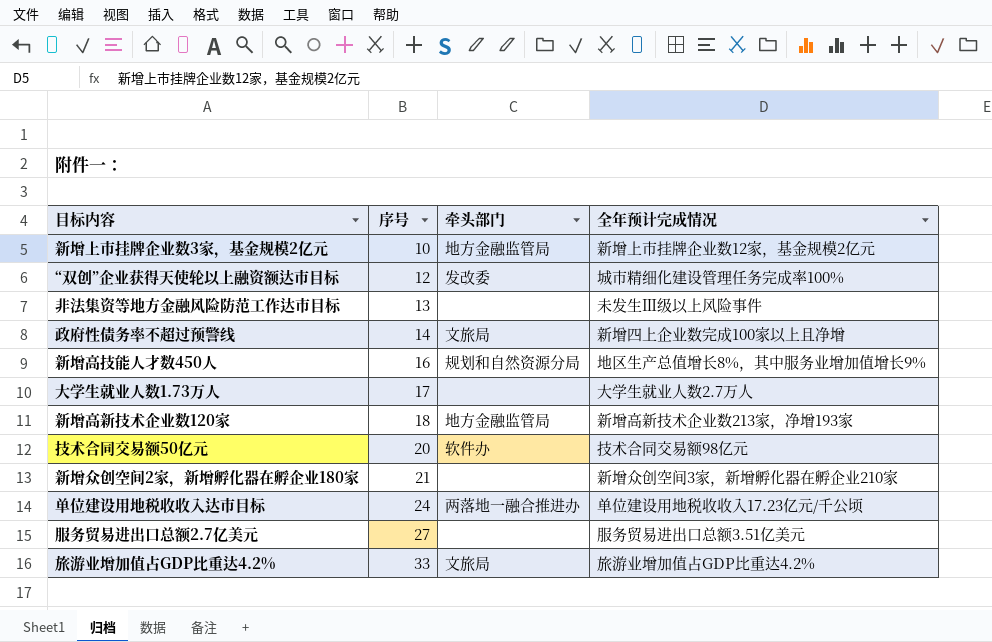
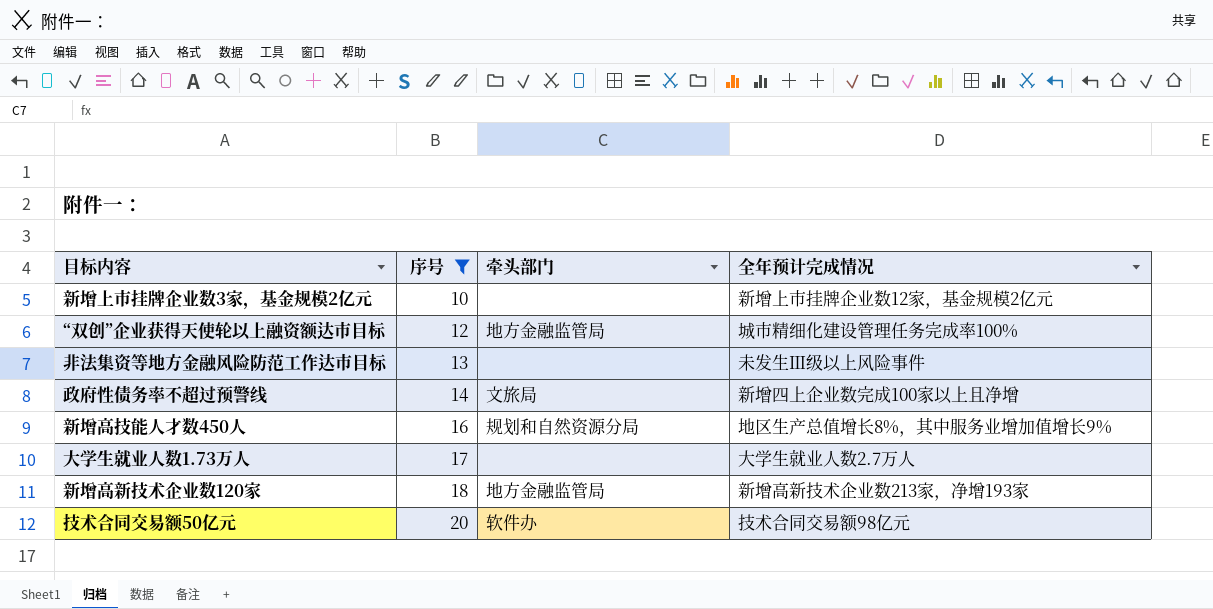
filter: none -> 序号 <= 20
新增上市挂牌企业数3家，基金规模2亿元 | 牵头部门: 地方金融监管局 -> none
“双创”企业获得天使轮以上融资额达市目标 | 牵头部门: 发改委 -> 地方金融监管局

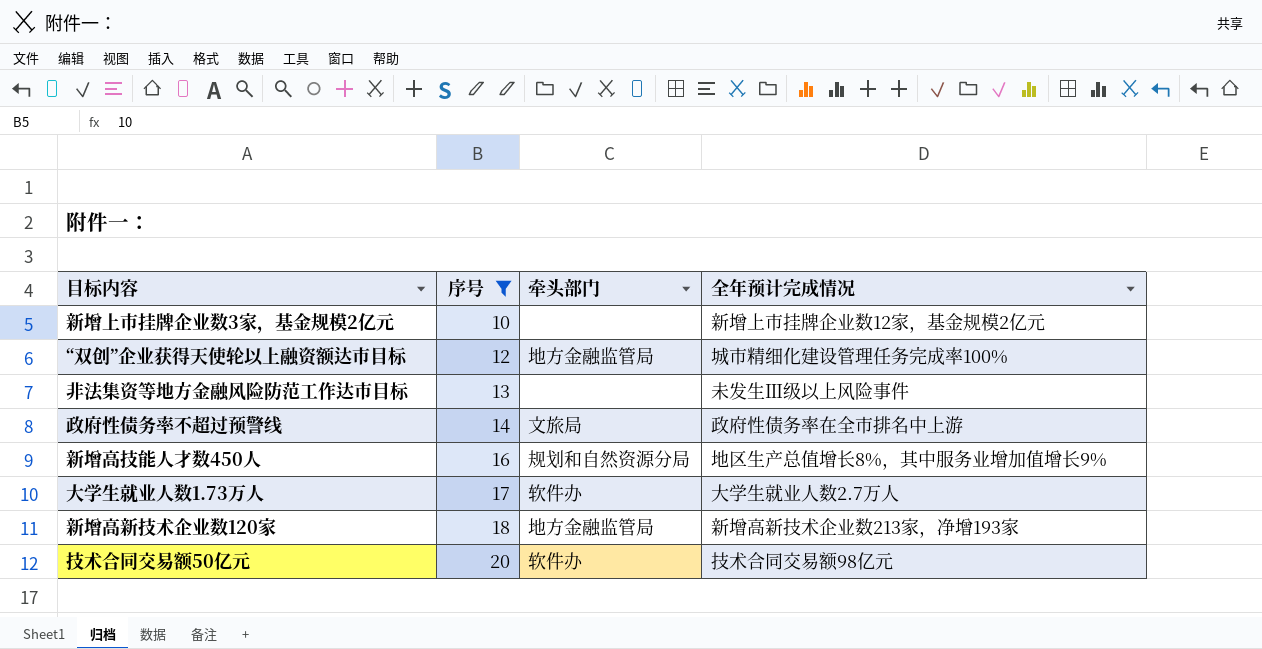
政府性债务率不超过预警线 | 全年预计完成情况: 新增四上企业数完成100家以上且净增 -> 政府性债务率在全市排名中上游
大学生就业人数1.73万人 | 牵头部门: none -> 软件办

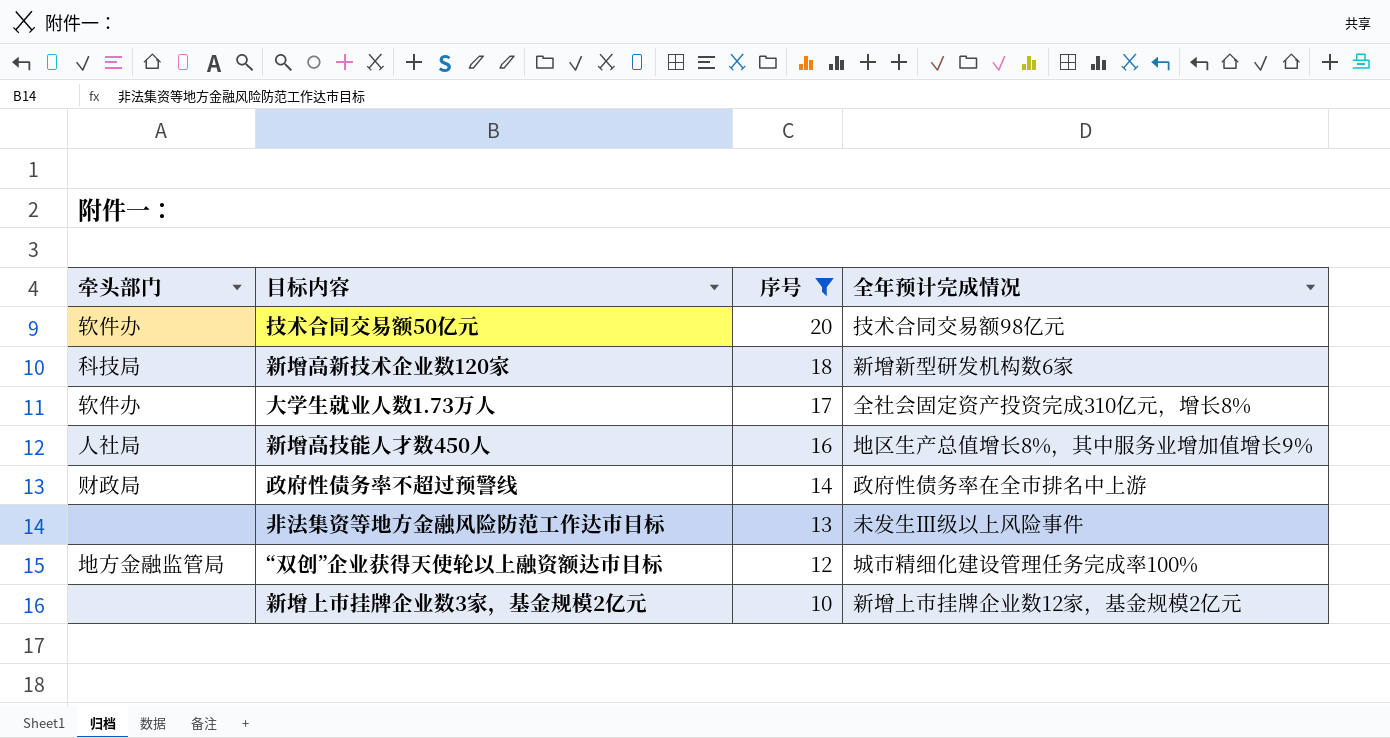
row order: 序号 ascending -> 序号 descending
column 牵头部门 | position: 3 -> 1
新增高新技术企业数120家 | 牵头部门: 地方金融监管局 -> 科技局
新增高新技术企业数120家 | 全年预计完成情况: 新增高新技术企业数213家，净增193家 -> 新增新型研发机构数6家
大学生就业人数1.73万人 | 全年预计完成情况: 大学生就业人数2.7万人 -> 全社会固定资产投资完成310亿元，增长8%
新增高技能人才数450人 | 牵头部门: 规划和自然资源分局 -> 人社局
政府性债务率不超过预警线 | 牵头部门: 文旅局 -> 财政局

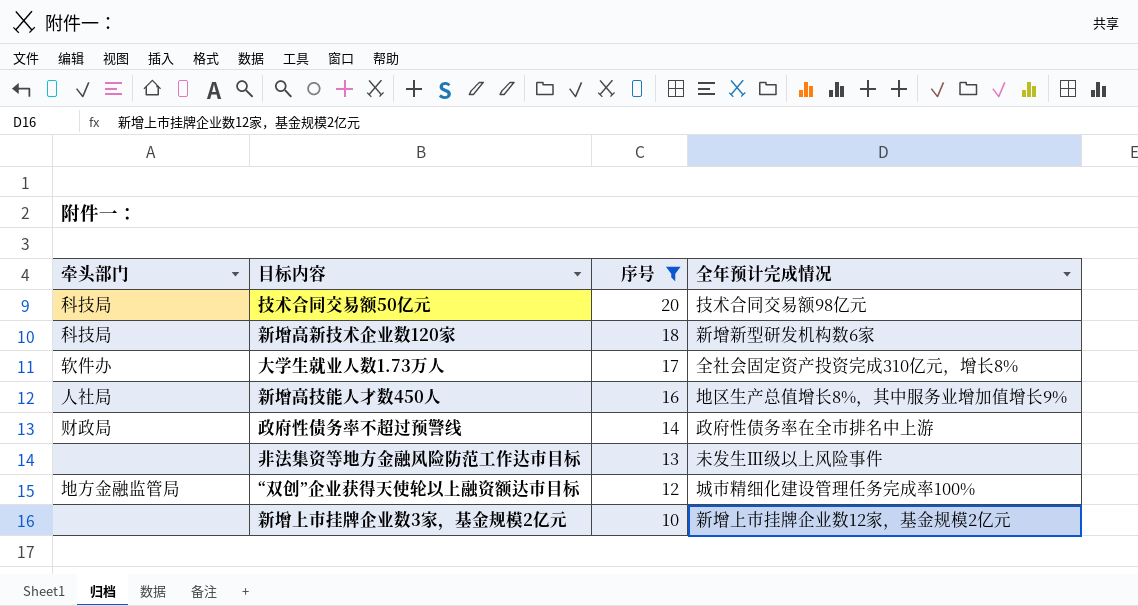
技术合同交易额50亿元 | 牵头部门: 软件办 -> 科技局

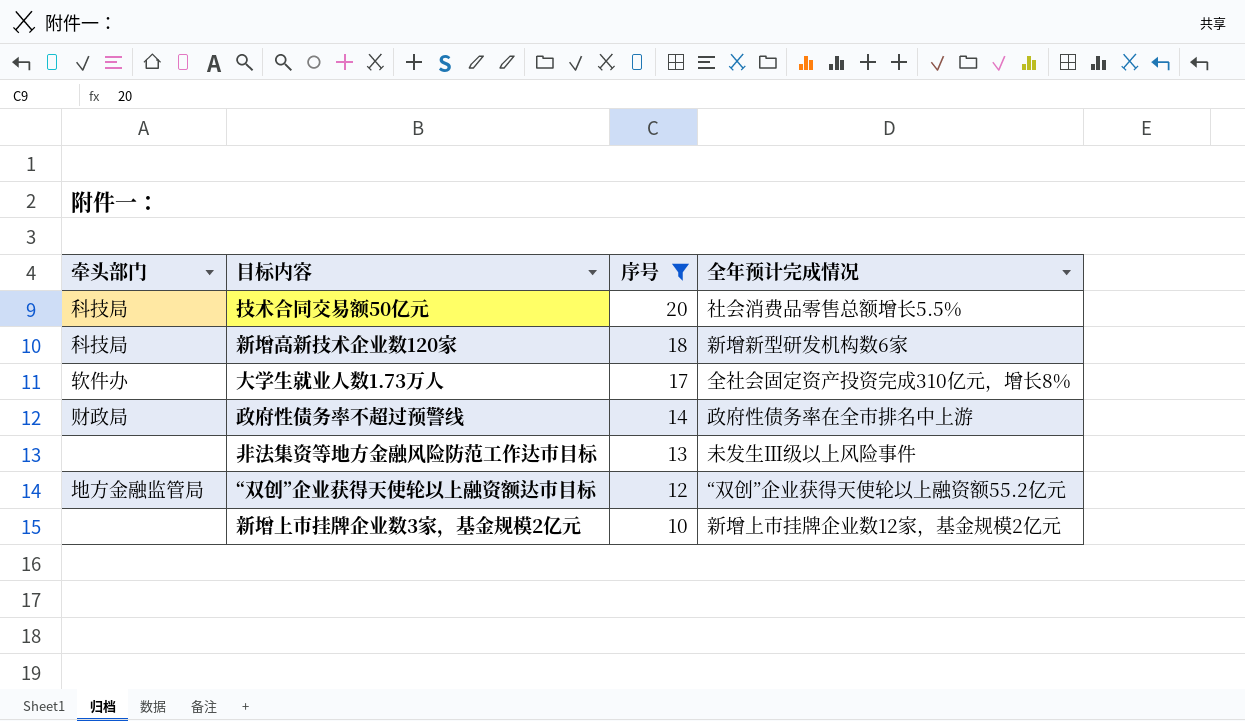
row 新增高技能人才数450人: 人社局 | 16 | 地区生产总值增长8%，其中服务业增加值增长9% -> none
技术合同交易额50亿元 | 全年预计完成情况: 技术合同交易额98亿元 -> 社会消费品零售总额增长5.5%
“双创”企业获得天使轮以上融资额达市目标 | 全年预计完成情况: 城市精细化建设管理任务完成率100% -> “双创”企业获得天使轮以上融资额55.2亿元

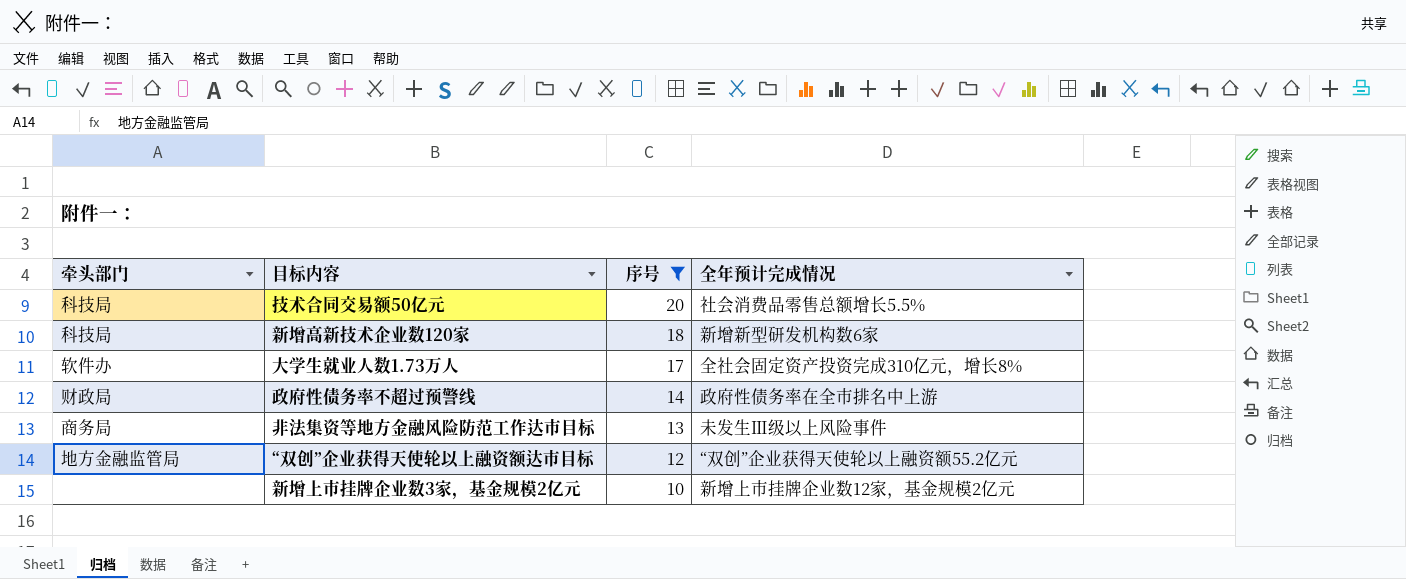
非法集资等地方金融风险防范工作达市目标 | 牵头部门: none -> 商务局

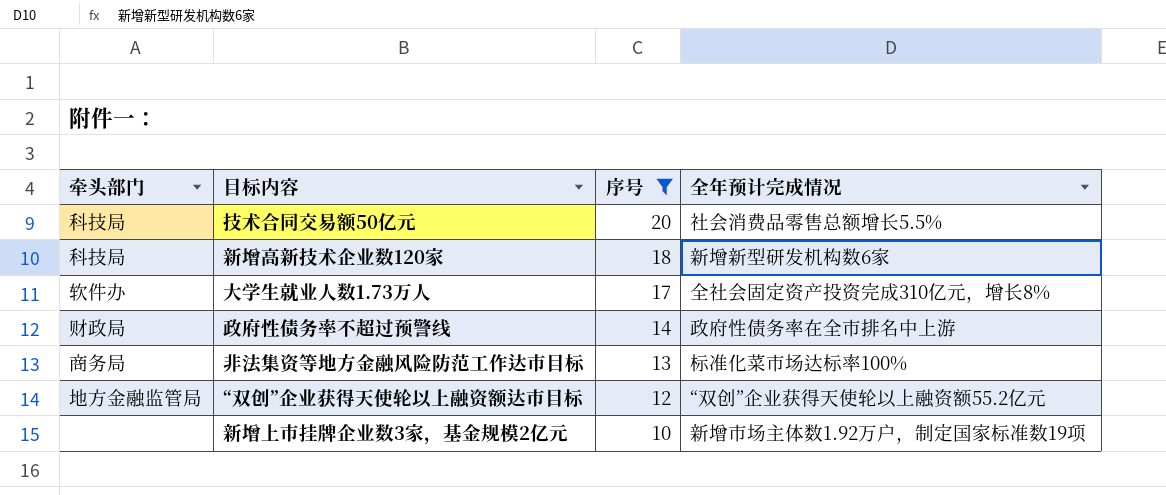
非法集资等地方金融风险防范工作达市目标 | 全年预计完成情况: 未发生Ⅲ级以上风险事件 -> 标准化菜市场达标率100%
新增上市挂牌企业数3家，基金规模2亿元 | 全年预计完成情况: 新增上市挂牌企业数12家，基金规模2亿元 -> 新增市场主体数1.92万户，制定国家标准数19项

